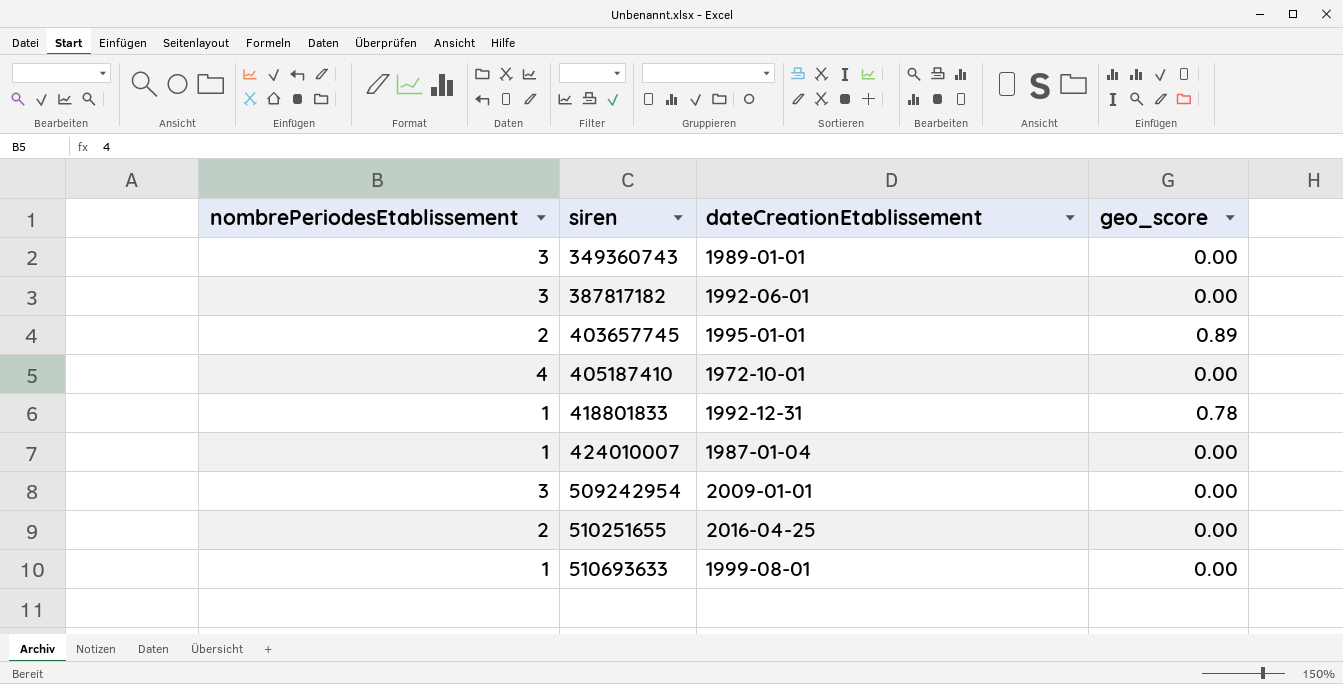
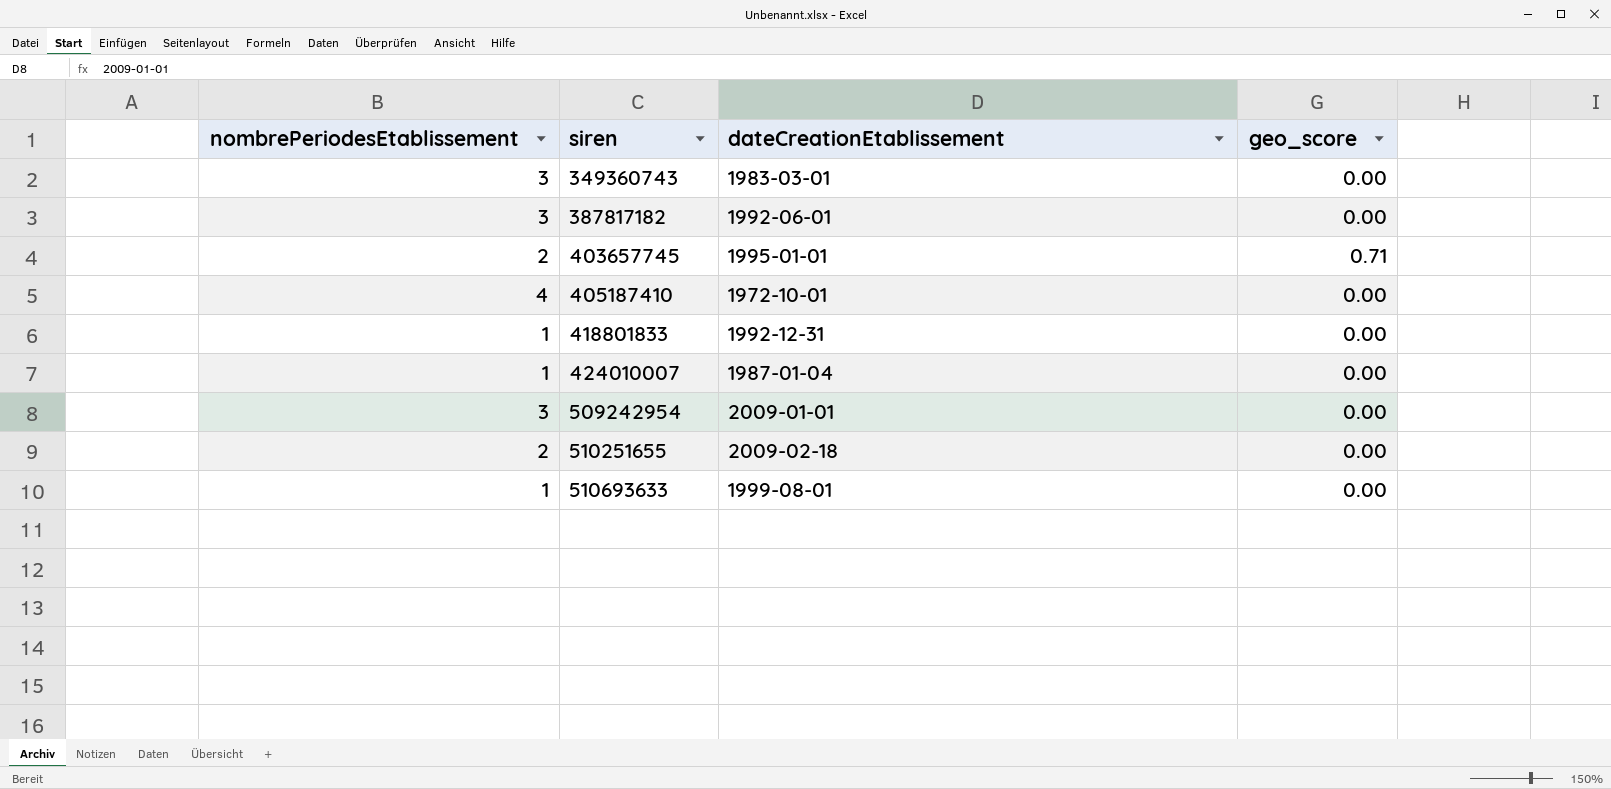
349360743 | dateCreationEtablissement: 1989-01-01 -> 1983-03-01
403657745 | geo_score: 0.89 -> 0.71
418801833 | geo_score: 0.78 -> 0.00
510251655 | dateCreationEtablissement: 2016-04-25 -> 2009-02-18

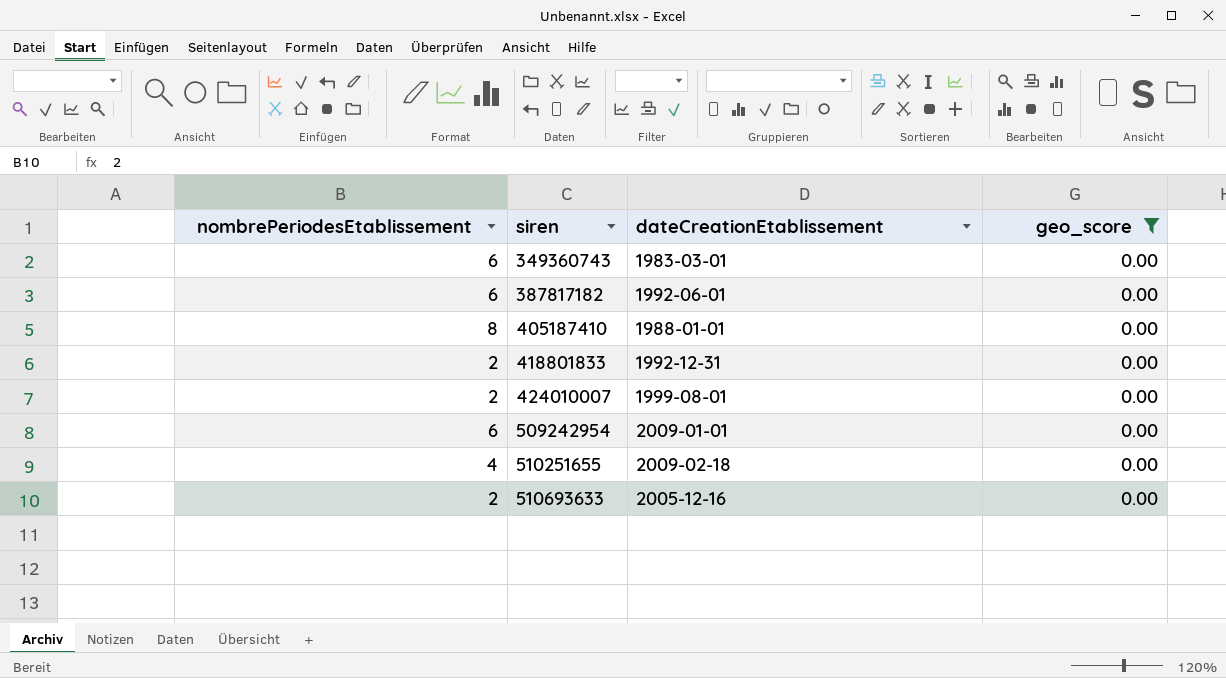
filter: none -> geo_score = 0.00
349360743 | nombrePeriodesEtablissement: 3 -> 6
387817182 | nombrePeriodesEtablissement: 3 -> 6
405187410 | nombrePeriodesEtablissement: 4 -> 8
405187410 | dateCreationEtablissement: 1972-10-01 -> 1988-01-01
418801833 | nombrePeriodesEtablissement: 1 -> 2
424010007 | nombrePeriodesEtablissement: 1 -> 2
424010007 | dateCreationEtablissement: 1987-01-04 -> 1999-08-01
509242954 | nombrePeriodesEtablissement: 3 -> 6
510251655 | nombrePeriodesEtablissement: 2 -> 4
510693633 | nombrePeriodesEtablissement: 1 -> 2
510693633 | dateCreationEtablissement: 1999-08-01 -> 2005-12-16

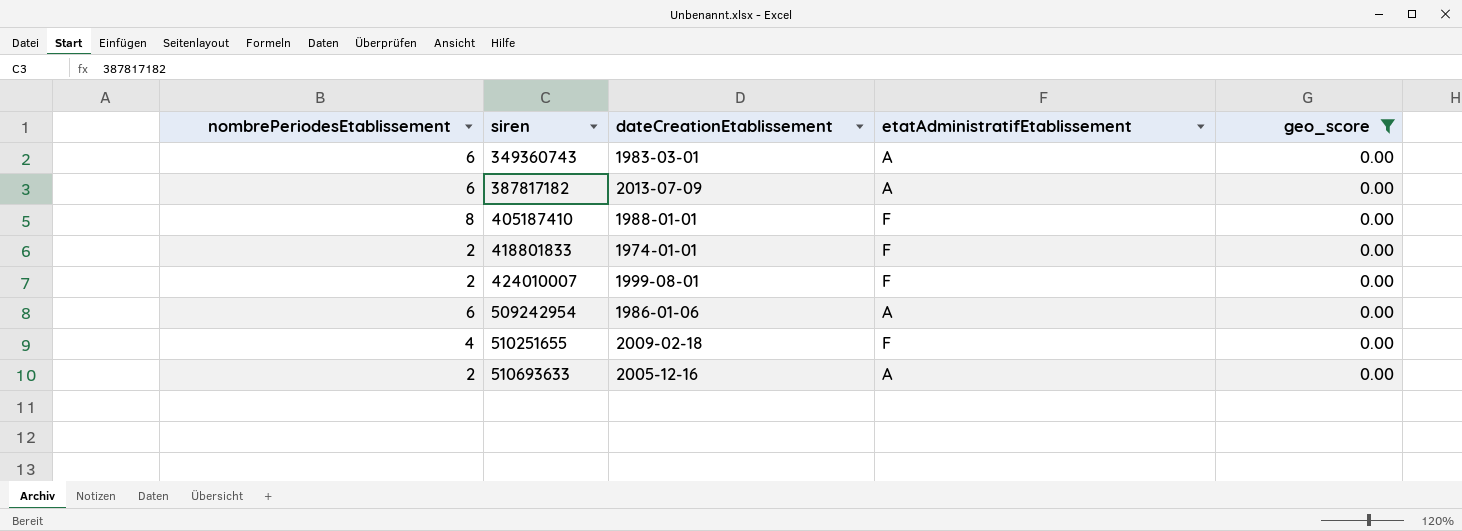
column etatAdministratifEtablissement | position: none -> 4
387817182 | dateCreationEtablissement: 1992-06-01 -> 2013-07-09
418801833 | dateCreationEtablissement: 1992-12-31 -> 1974-01-01
509242954 | dateCreationEtablissement: 2009-01-01 -> 1986-01-06

